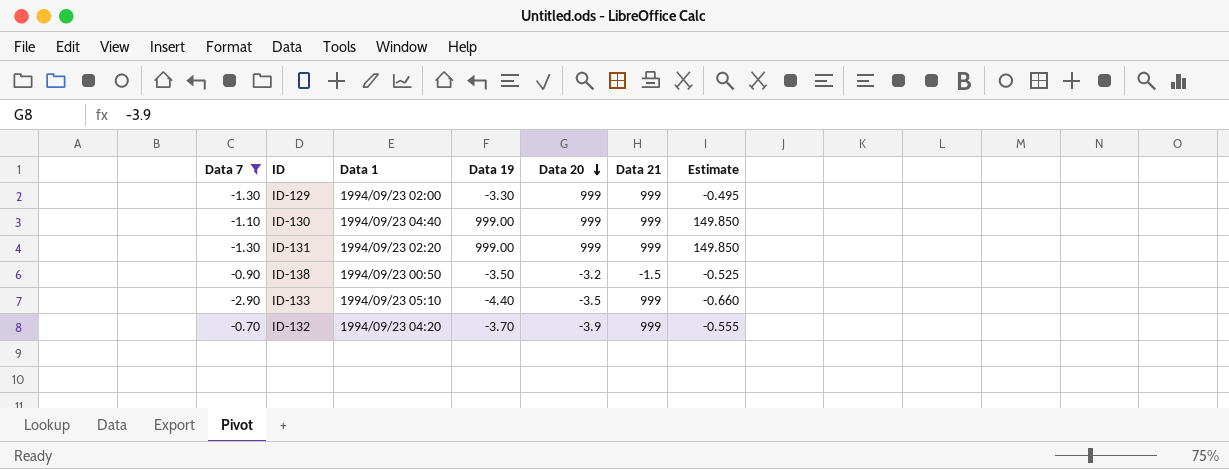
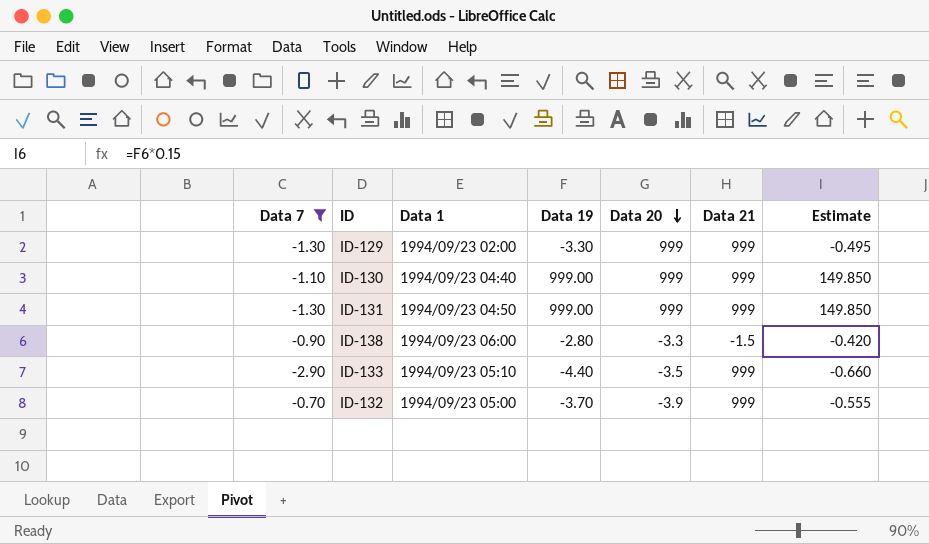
ID-131 | Data 1: 1994/09/23 02:20 -> 1994/09/23 04:50
ID-138 | Data 1: 1994/09/23 00:50 -> 1994/09/23 06:00
ID-138 | Data 19: -3.50 -> -2.80
ID-138 | Data 20: -3.2 -> -3.3
ID-138 | Estimate: -0.525 -> -0.420
ID-132 | Data 1: 1994/09/23 04:20 -> 1994/09/23 05:00

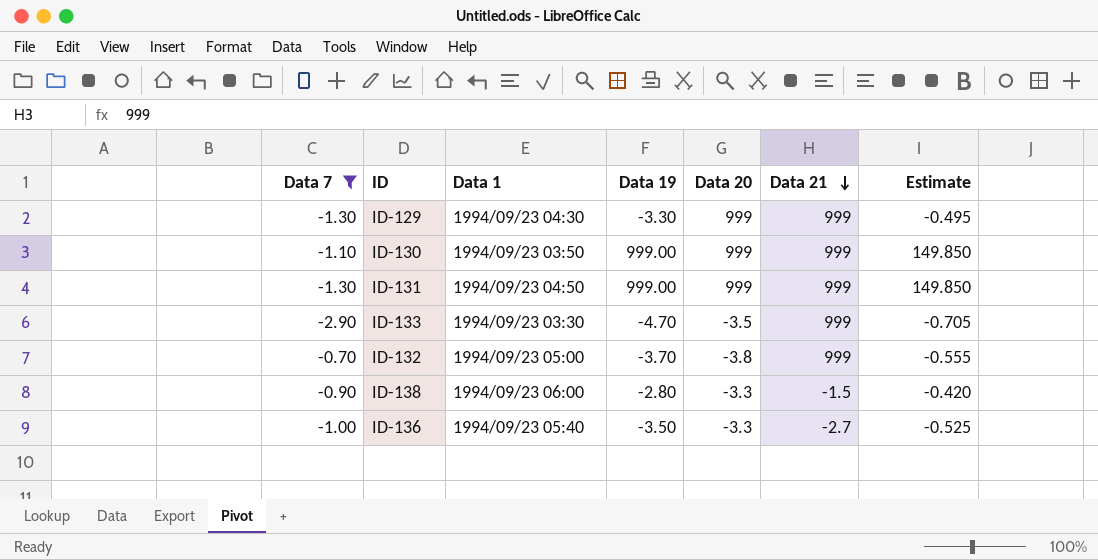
row order: Data 20 descending -> Data 21 descending
ID-129 | Data 1: 1994/09/23 02:00 -> 1994/09/23 04:30
ID-130 | Data 1: 1994/09/23 04:40 -> 1994/09/23 03:50
ID-133 | Data 1: 1994/09/23 05:10 -> 1994/09/23 03:30
ID-133 | Data 19: -4.40 -> -4.70
ID-133 | Estimate: -0.660 -> -0.705
ID-132 | Data 20: -3.9 -> -3.8
row ID-136: none -> -1.00 | 1994/09/23 05:40 | -3.50 | -3.3 | -2.7 | -0.525

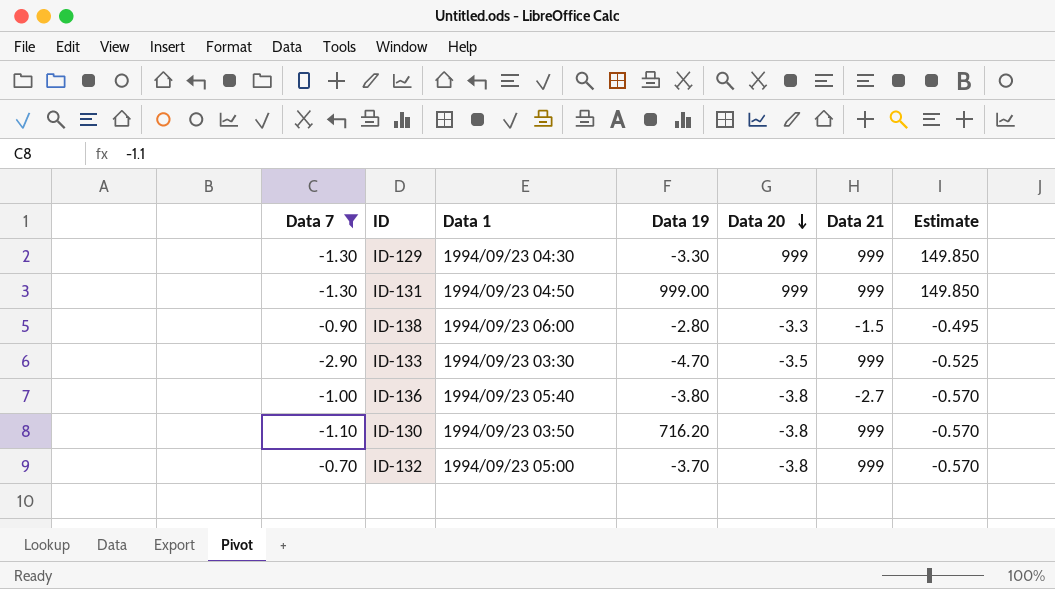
row order: Data 21 descending -> Data 20 descending
column Estimate | formula: [Data 19] * 0.15 -> [Data 20] * 0.15
ID-136 | Data 19: -3.50 -> -3.80
ID-136 | Data 20: -3.3 -> -3.8
ID-130 | Data 19: 999.00 -> 716.20
ID-130 | Data 20: 999 -> -3.8

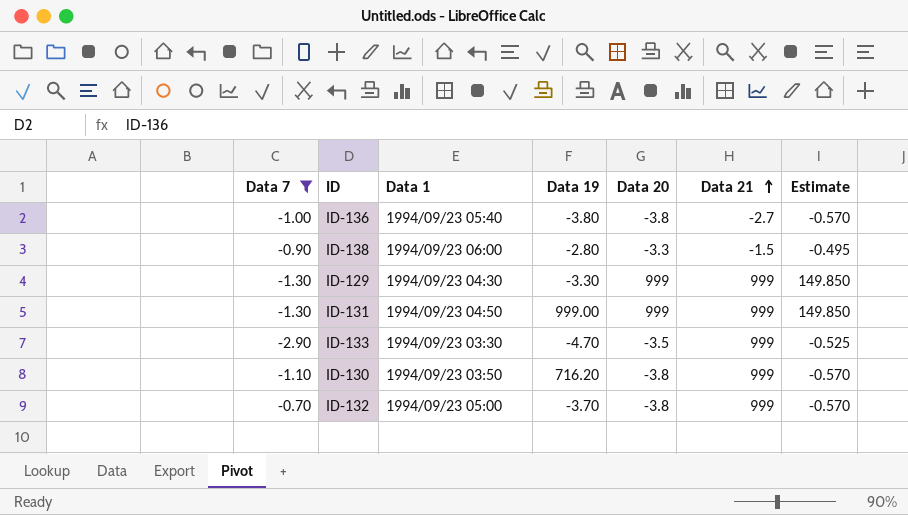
row order: Data 20 descending -> Data 21 ascending

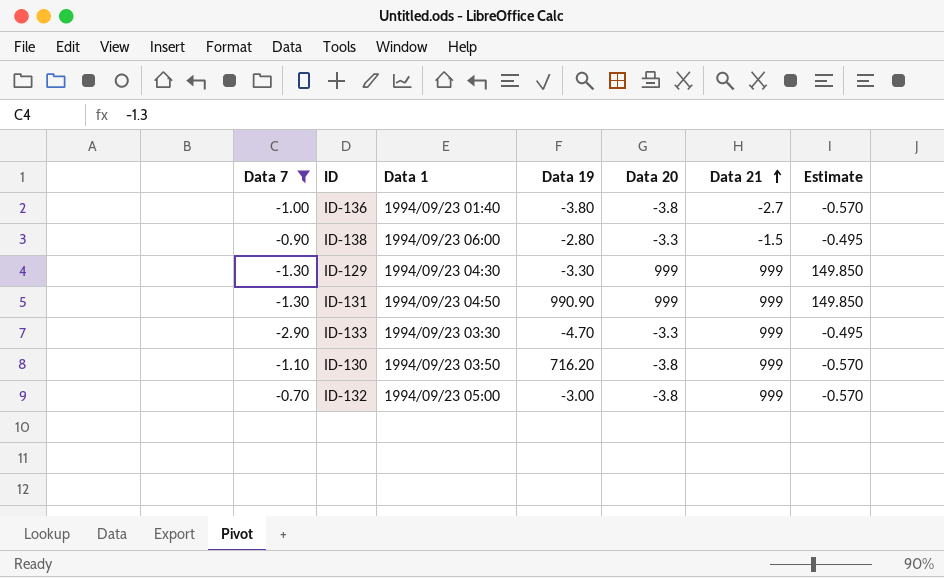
ID-136 | Data 1: 1994/09/23 05:40 -> 1994/09/23 01:40
ID-131 | Data 19: 999.00 -> 990.90
ID-133 | Data 20: -3.5 -> -3.3
ID-133 | Estimate: -0.525 -> -0.495
ID-132 | Data 19: -3.70 -> -3.00

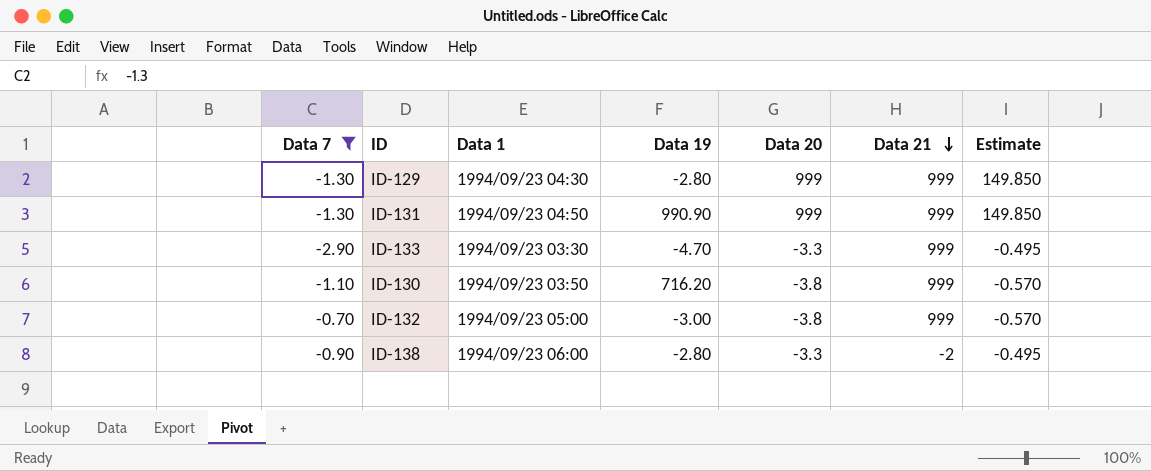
row order: Data 21 ascending -> Data 21 descending
row ID-136: -1.00 | 1994/09/23 01:40 | -3.80 | -3.8 | -2.7 | -0.570 -> none
ID-129 | Data 19: -3.30 -> -2.80
ID-138 | Data 21: -1.5 -> -2

